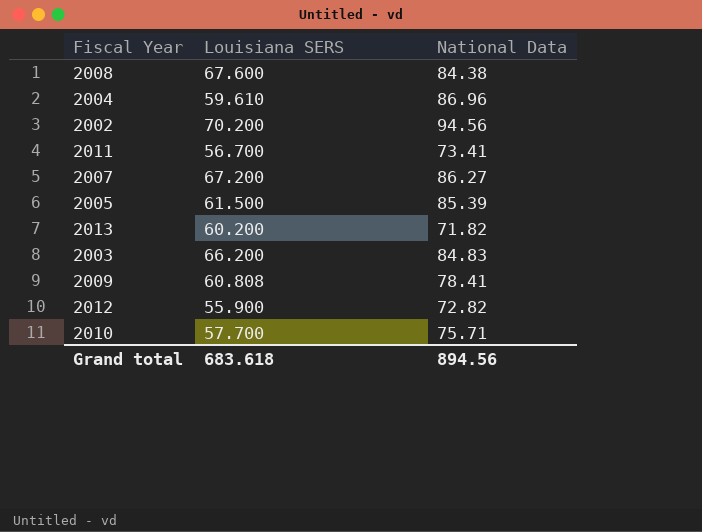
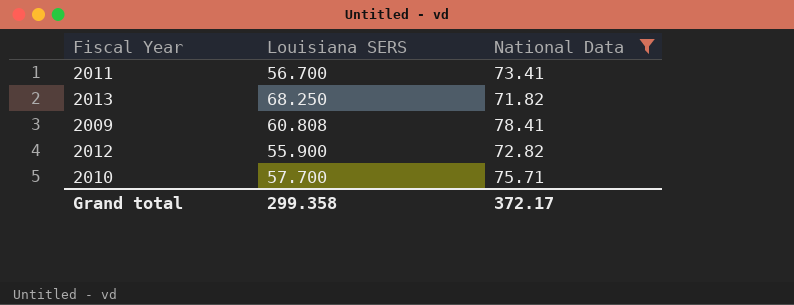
filter: none -> National Data <= 78.41
2013 | Louisiana SERS: 60.200 -> 68.250
Grand total | Louisiana SERS: 683.618 -> 299.358
Grand total | National Data: 894.56 -> 372.17

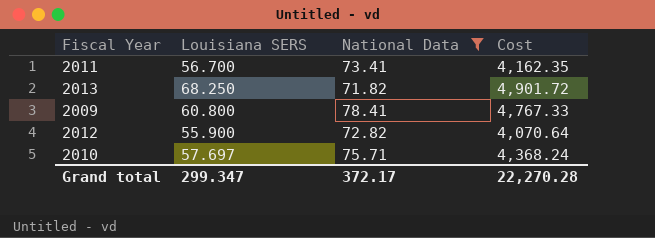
column Cost | formula: none -> [Louisiana SERS] * [National Data]
2009 | Louisiana SERS: 60.808 -> 60.800
2010 | Louisiana SERS: 57.700 -> 57.697
Grand total | Louisiana SERS: 299.358 -> 299.347

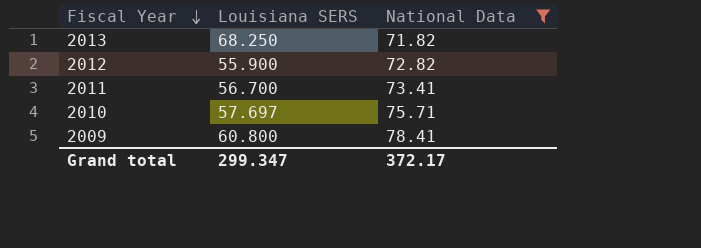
row order: none -> Fiscal Year descending
column Cost | formula: [Louisiana SERS] * [National Data] -> none

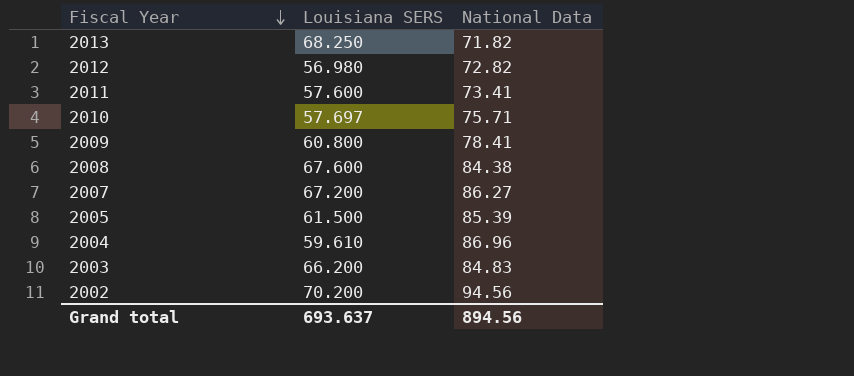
filter: National Data <= 78.41 -> none
2012 | Louisiana SERS: 55.900 -> 56.980
2011 | Louisiana SERS: 56.700 -> 57.600
Grand total | Louisiana SERS: 299.347 -> 693.637
Grand total | National Data: 372.17 -> 894.56

